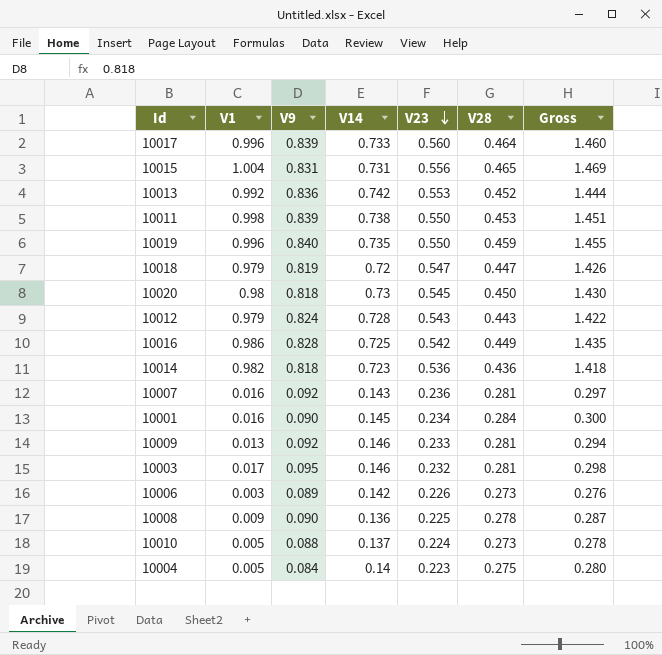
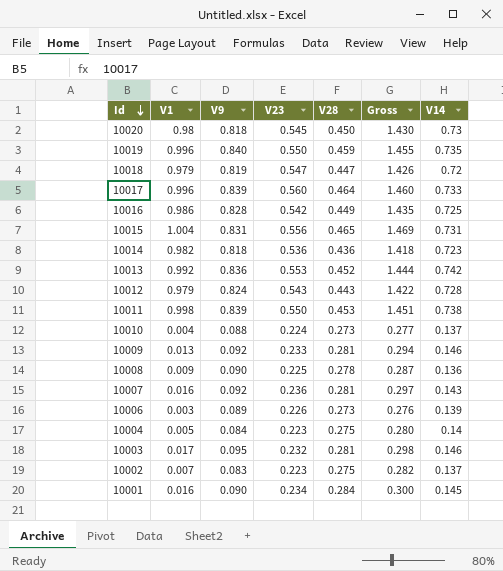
row order: V23 descending -> Id descending
column V14 | position: 4 -> 7
10010 | V1: 0.005 -> 0.004
10010 | Gross: 0.278 -> 0.277
10006 | V14: 0.142 -> 0.139
row 10002: none -> 0.007 | 0.083 | 0.223 | 0.275 | 0.282 | 0.137

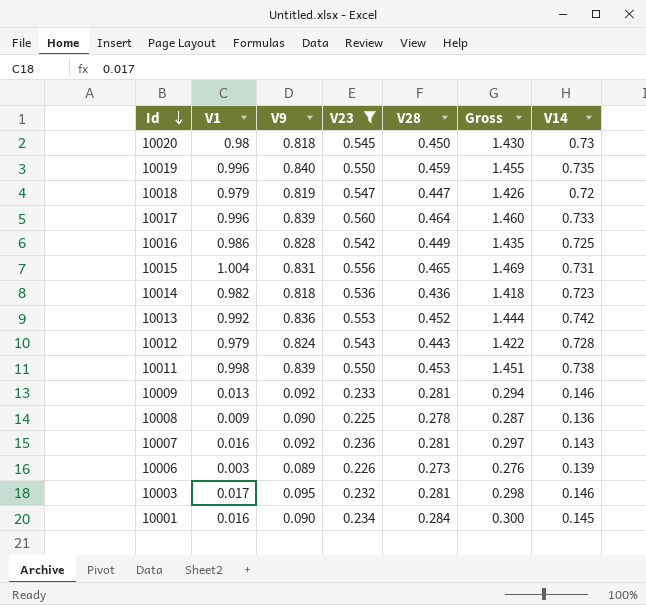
filter: none -> V23 >= 0.225

